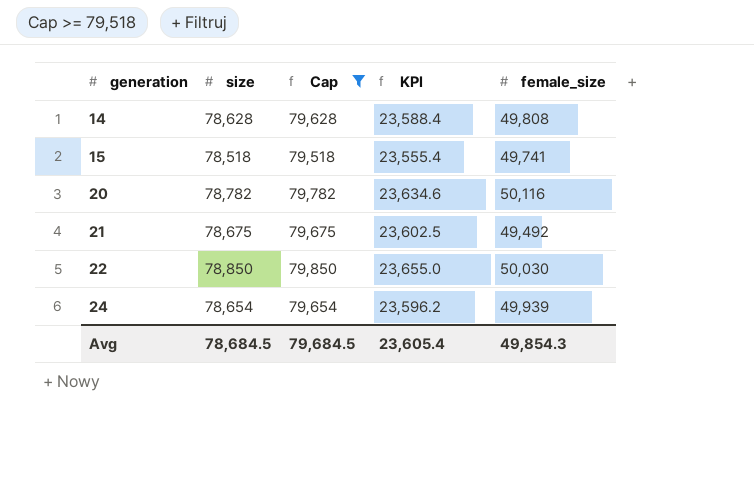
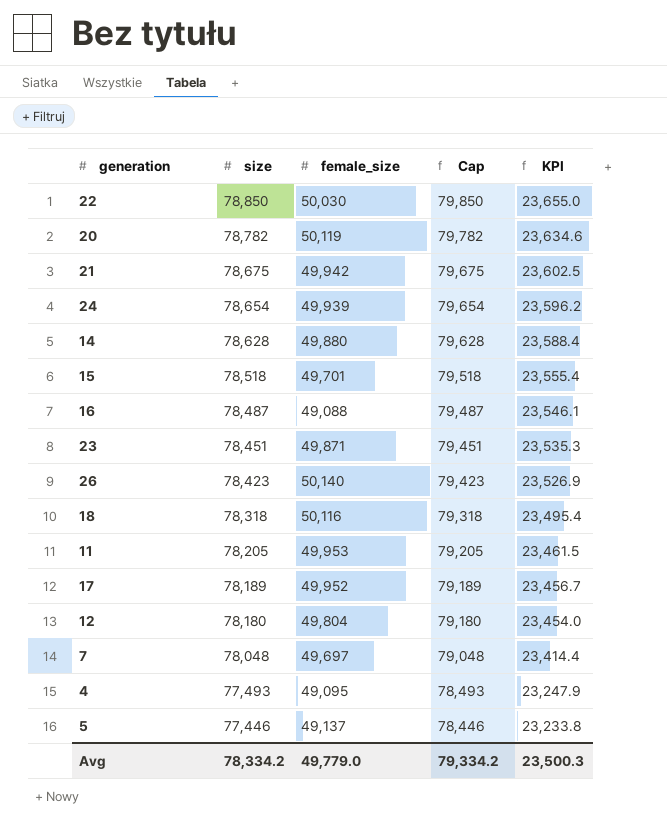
filter: Cap >= 79,518 -> none
row order: generation ascending -> size descending
column female_size | position: 5 -> 3
20 | female_size: 50,116 -> 50,119
21 | female_size: 49,492 -> 49,942
14 | female_size: 49,808 -> 49,880
15 | female_size: 49,741 -> 49,701
Avg | size: 78,684.5 -> 78,334.2
Avg | female_size: 49,854.3 -> 49,779.0
Avg | Cap: 79,684.5 -> 79,334.2
Avg | KPI: 23,605.4 -> 23,500.3

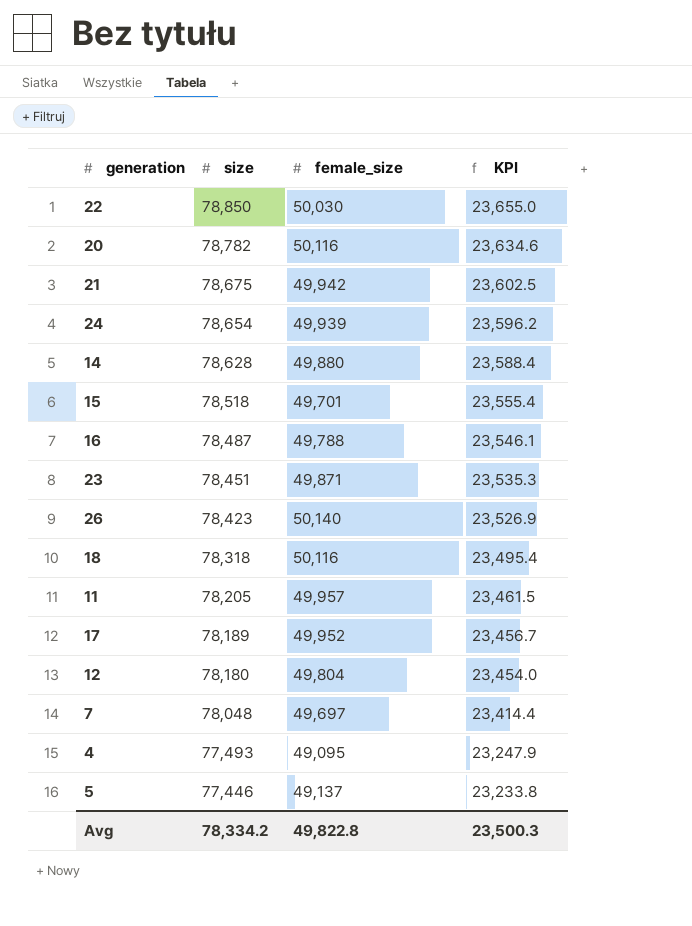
column Cap | formula: [size] + 1000 -> none
20 | female_size: 50,119 -> 50,116
16 | female_size: 49,088 -> 49,788
11 | female_size: 49,953 -> 49,957
Avg | female_size: 49,779.0 -> 49,822.8

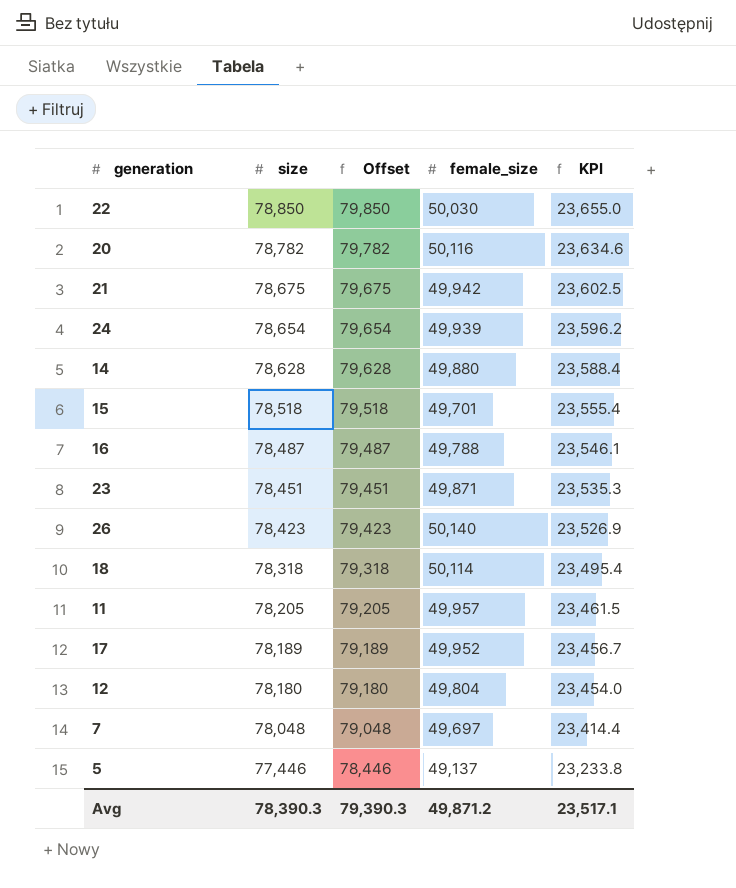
column Offset | formula: none -> [size] + 1000
row 4: 77,493 | 49,095 | 23,247.9 -> none
18 | female_size: 50,116 -> 50,114
Avg | size: 78,334.2 -> 78,390.3
Avg | female_size: 49,822.8 -> 49,871.2
Avg | KPI: 23,500.3 -> 23,517.1

